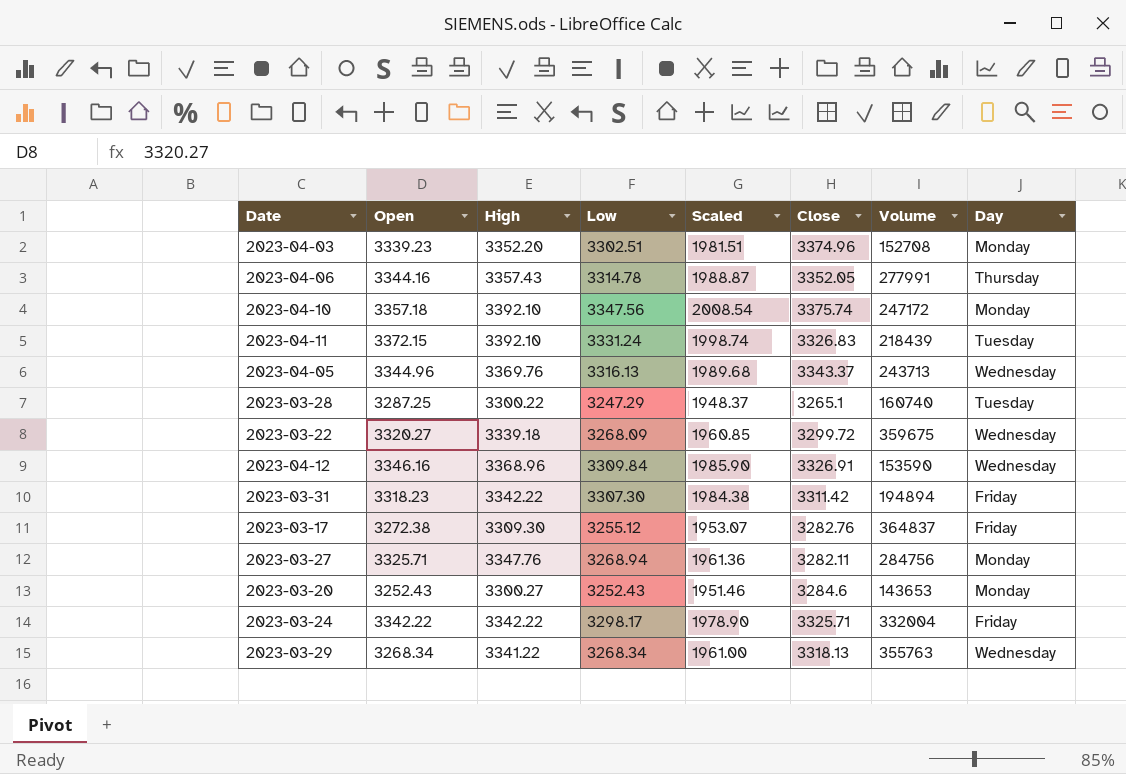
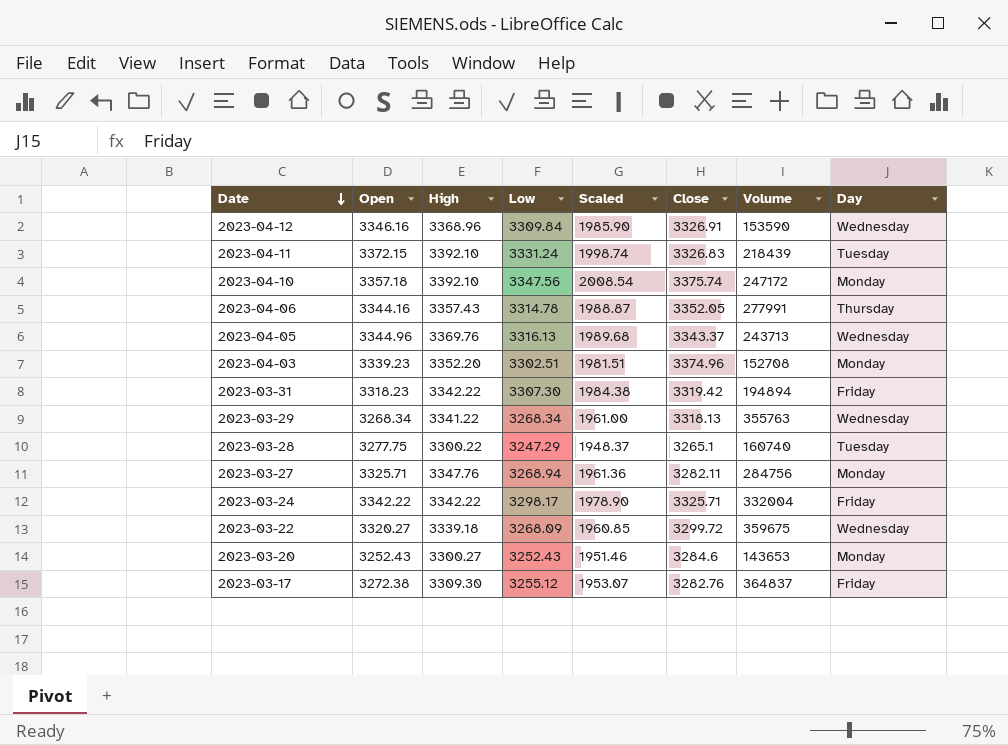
row order: none -> Date descending
2023-03-31 | Close: 3311.42 -> 3319.42
2023-03-28 | Open: 3287.25 -> 3277.75

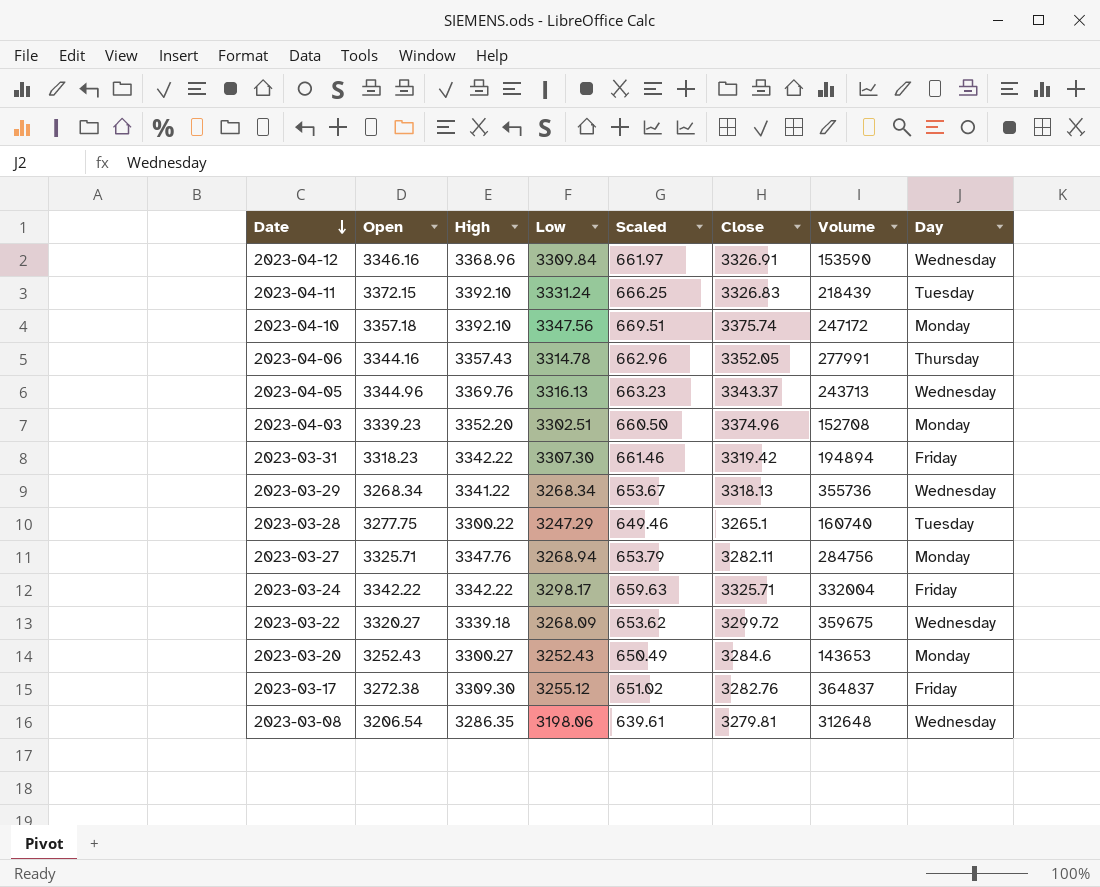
column Scaled | formula: [Low] * 0.6 -> [Low] * 0.2
2023-03-29 | Volume: 355763 -> 355736
row 2023-03-08: none -> 3206.54 | 3286.35 | 3198.06 | 639.61 | 3279.81 | 312648 | Wednesday

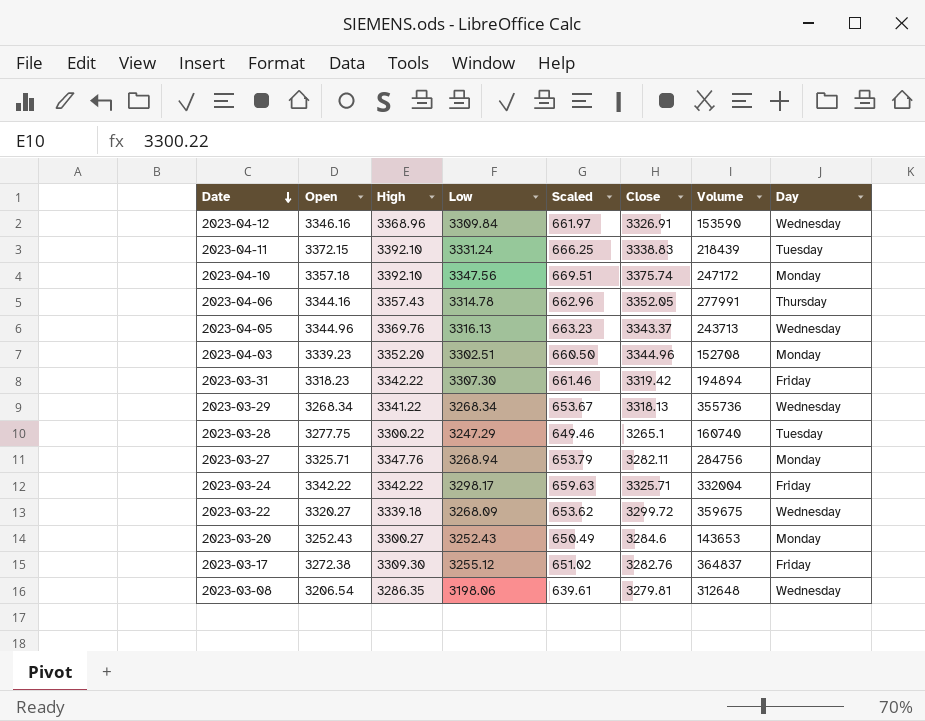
2023-04-11 | Close: 3326.83 -> 3338.83
2023-04-03 | Close: 3374.96 -> 3344.96

